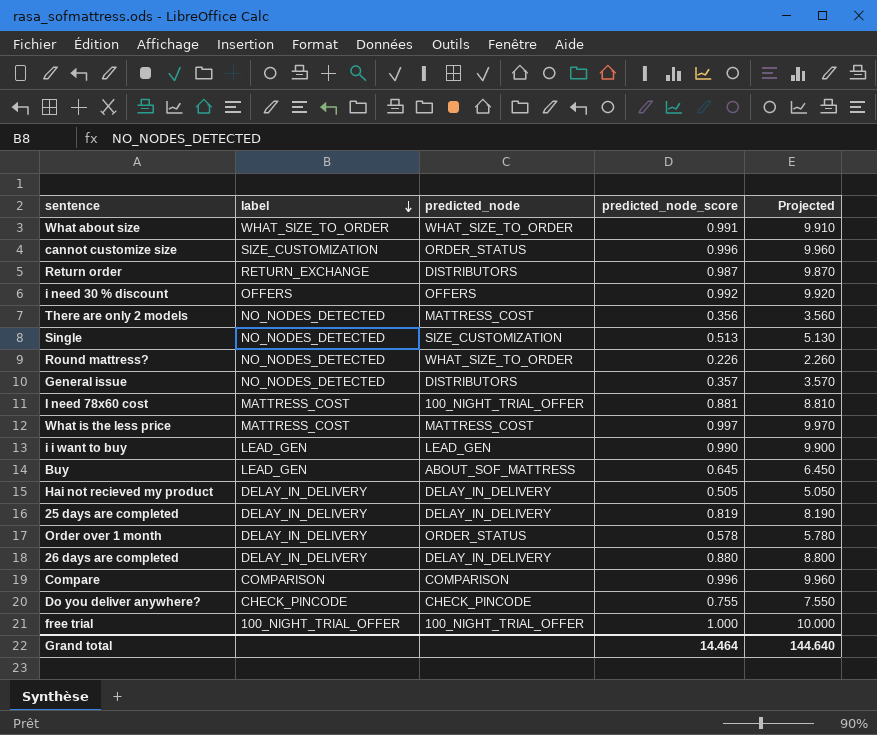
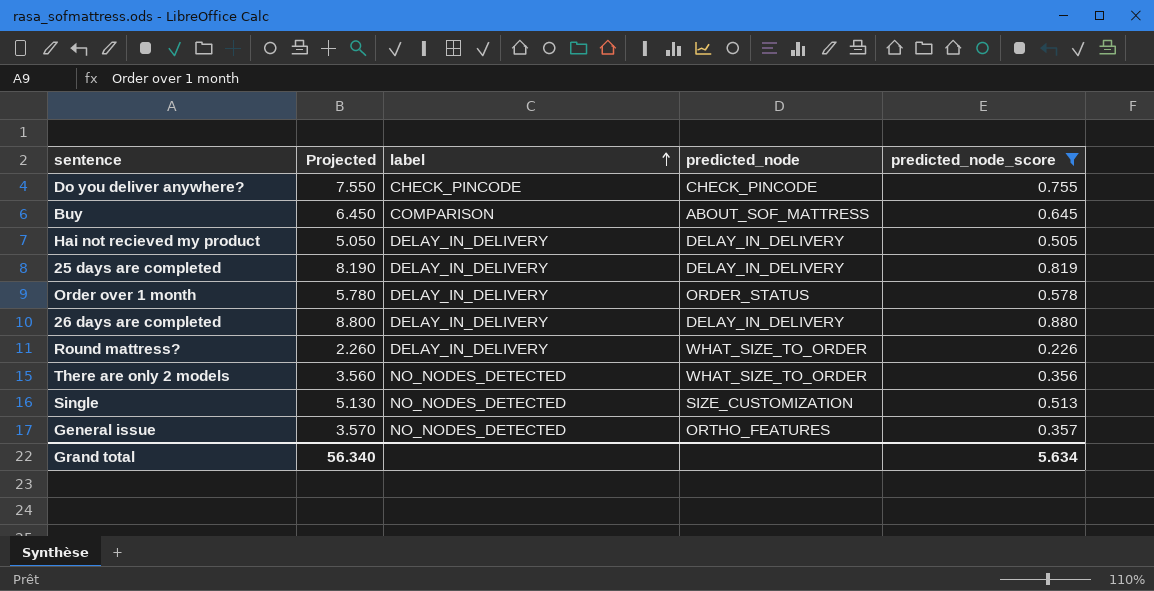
filter: none -> predicted_node_score <= 0.880
row order: label descending -> label ascending
column Projected | position: 5 -> 2
Buy | label: LEAD_GEN -> COMPARISON
Round mattress? | label: NO_NODES_DETECTED -> DELAY_IN_DELIVERY
There are only 2 models | predicted_node: MATTRESS_COST -> WHAT_SIZE_TO_ORDER
General issue | predicted_node: DISTRIBUTORS -> ORTHO_FEATURES
Grand total | Projected: 144.640 -> 56.340
Grand total | predicted_node_score: 14.464 -> 5.634

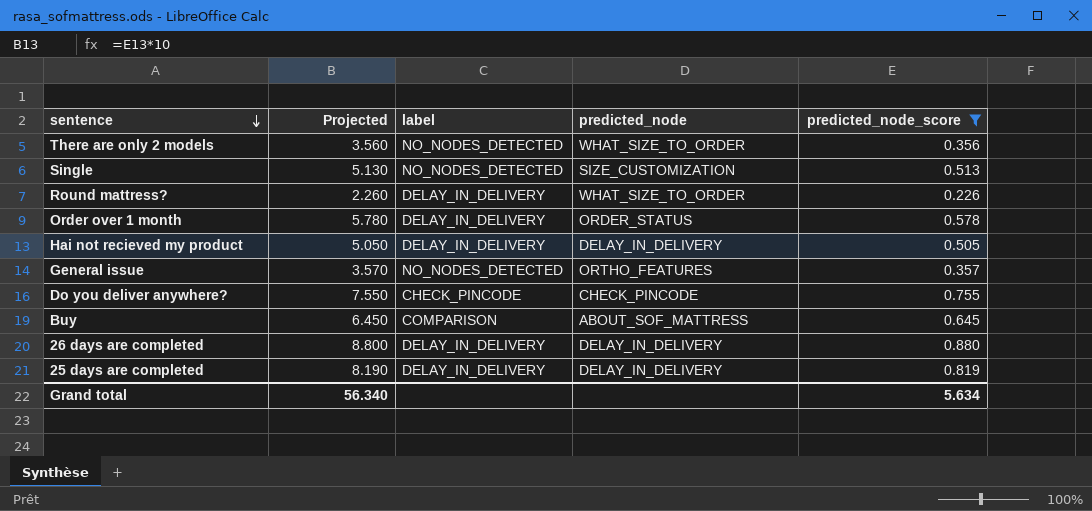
row order: label ascending -> sentence descending

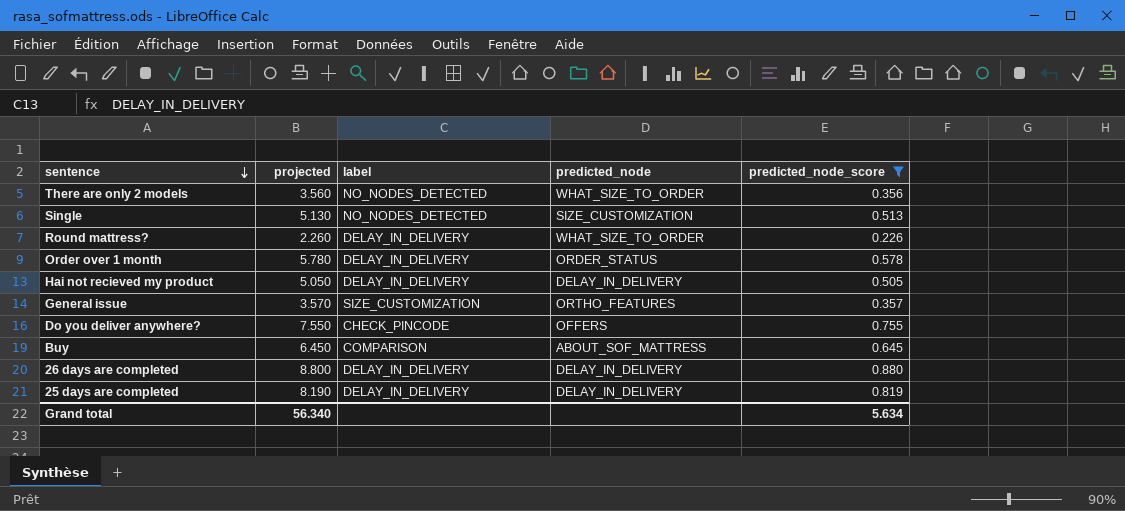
column name: Projected -> projected
General issue | label: NO_NODES_DETECTED -> SIZE_CUSTOMIZATION
Do you deliver anywhere? | predicted_node: CHECK_PINCODE -> OFFERS

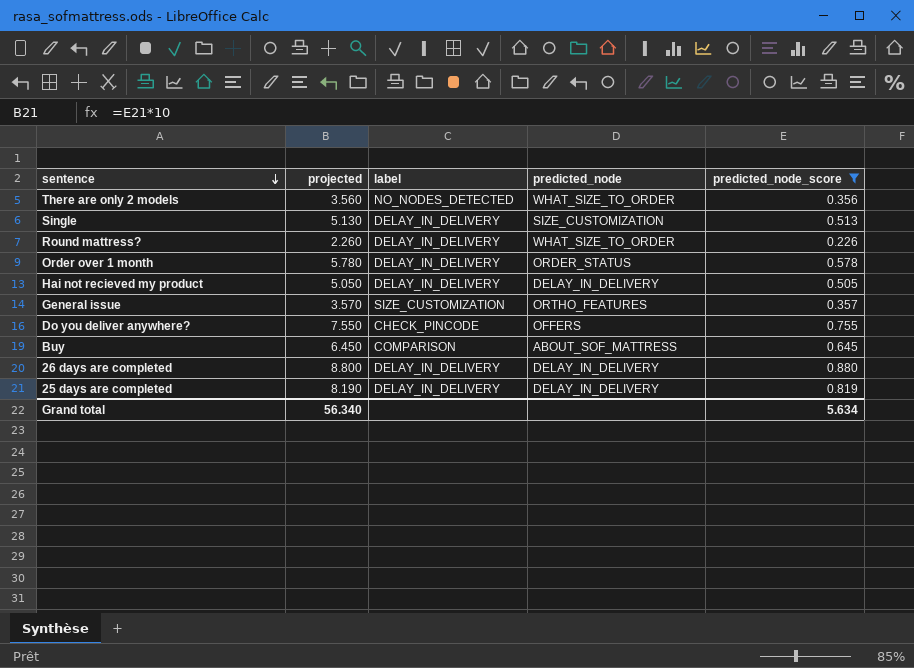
Single | label: NO_NODES_DETECTED -> DELAY_IN_DELIVERY

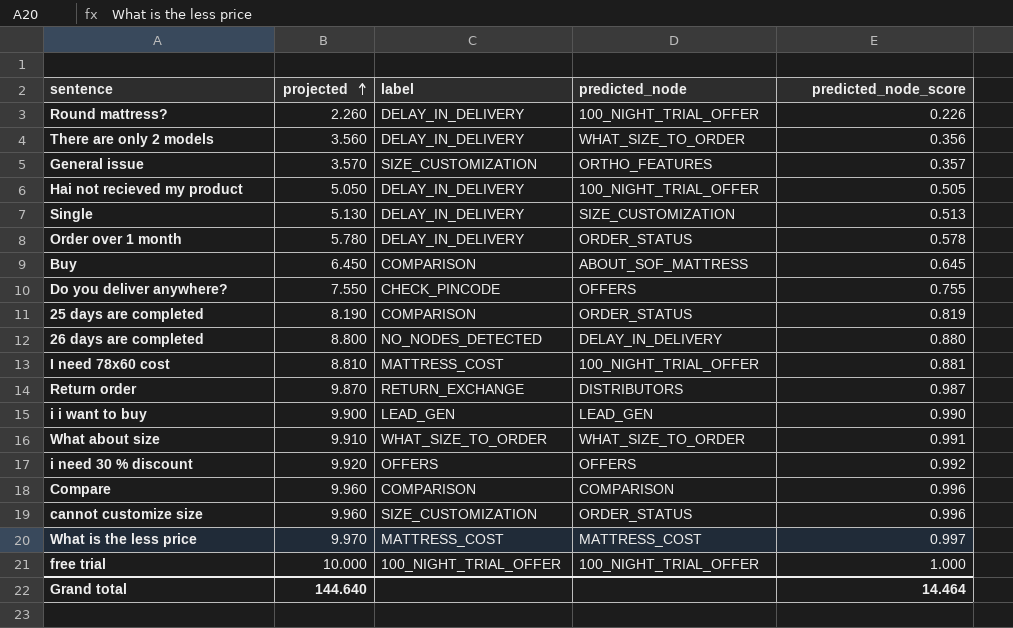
filter: predicted_node_score <= 0.880 -> none
row order: sentence descending -> projected ascending
Round mattress? | predicted_node: WHAT_SIZE_TO_ORDER -> 100_NIGHT_TRIAL_OFFER
There are only 2 models | label: NO_NODES_DETECTED -> DELAY_IN_DELIVERY
Hai not recieved my product | predicted_node: DELAY_IN_DELIVERY -> 100_NIGHT_TRIAL_OFFER
25 days are completed | label: DELAY_IN_DELIVERY -> COMPARISON
25 days are completed | predicted_node: DELAY_IN_DELIVERY -> ORDER_STATUS
26 days are completed | label: DELAY_IN_DELIVERY -> NO_NODES_DETECTED
Grand total | projected: 56.340 -> 144.640
Grand total | predicted_node_score: 5.634 -> 14.464

